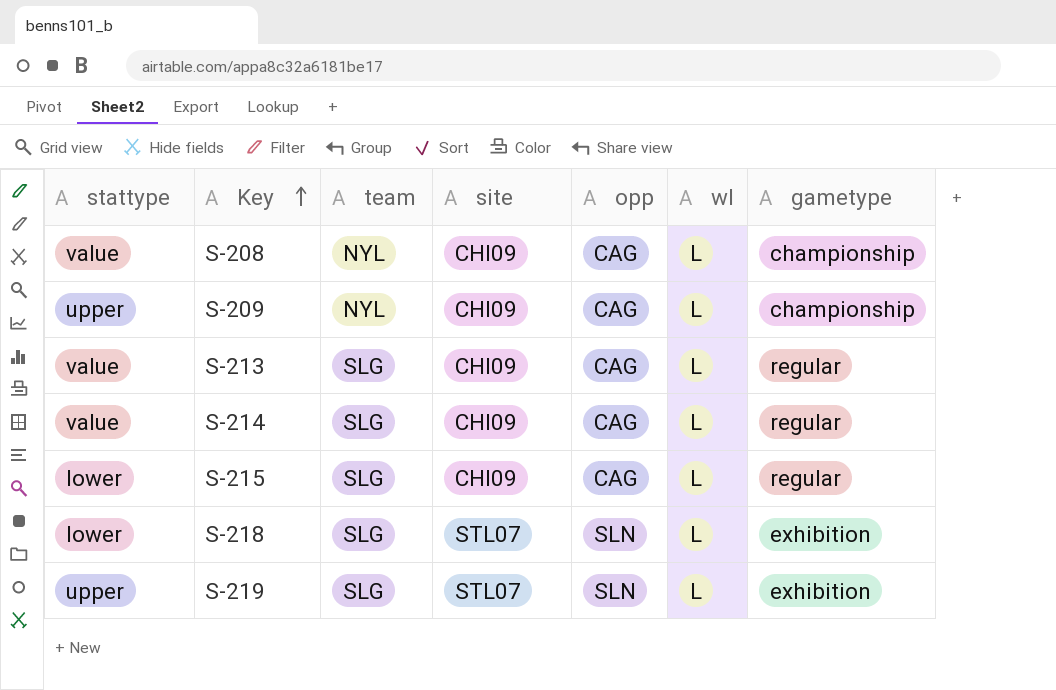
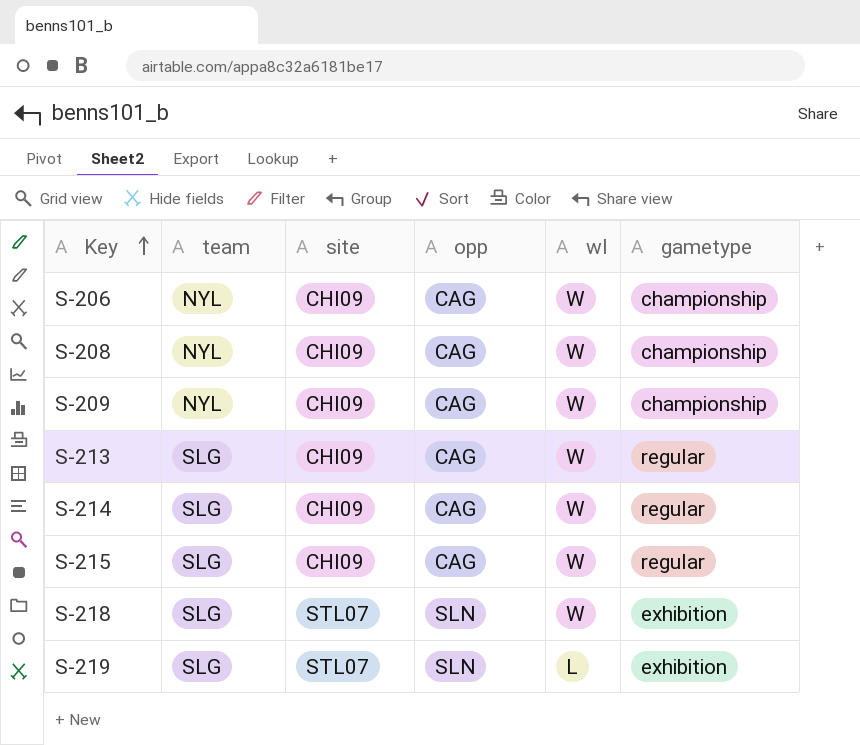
column stattype | position: 1 -> none
row S-206: none -> NYL | CHI09 | CAG | W | championship
S-208 | wl: L -> W
S-209 | wl: L -> W
S-213 | wl: L -> W
S-214 | wl: L -> W
S-215 | wl: L -> W
S-218 | wl: L -> W

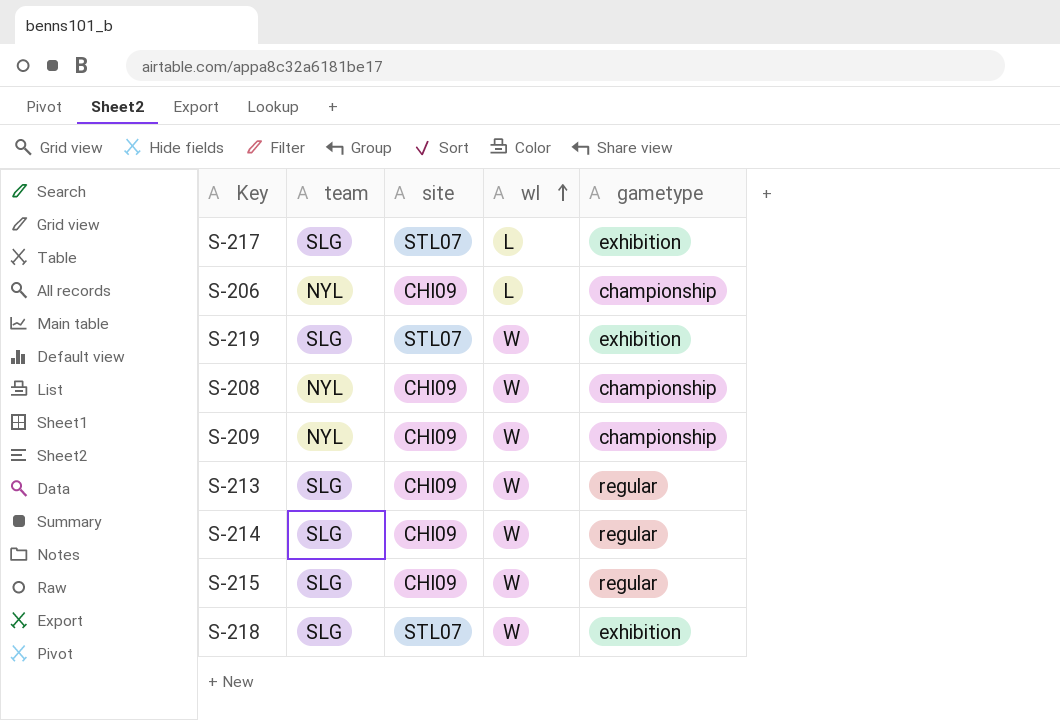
row order: Key ascending -> wl ascending
column opp | position: 4 -> none
row S-217: none -> SLG | STL07 | L | exhibition
S-206 | wl: W -> L
S-219 | wl: L -> W

